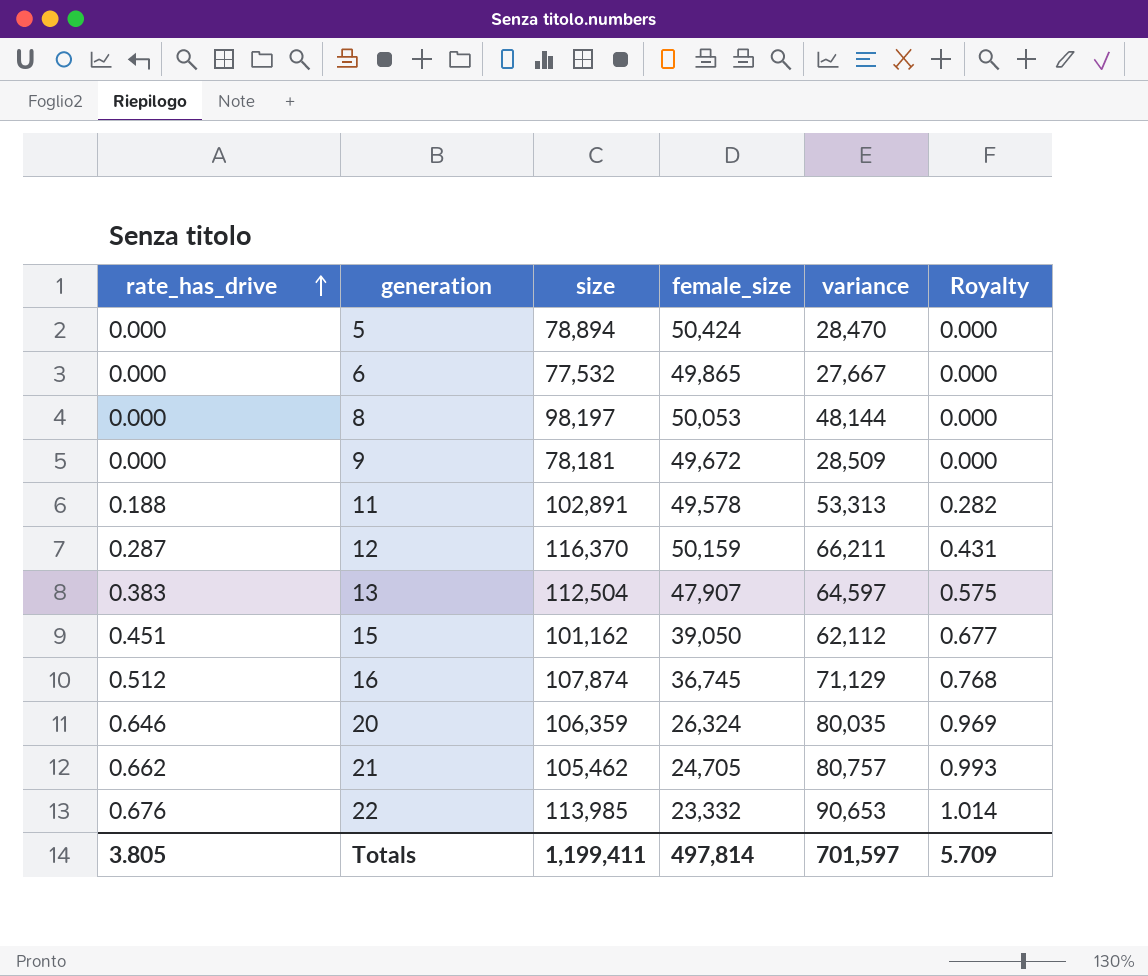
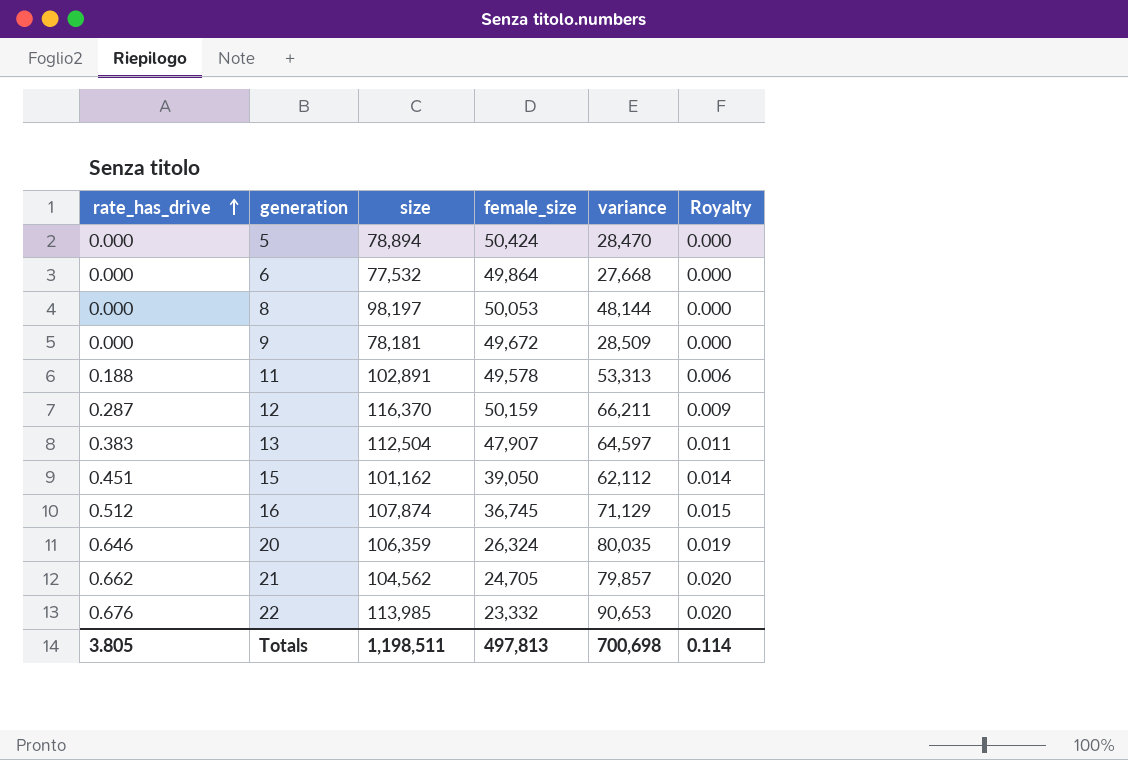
column Royalty | formula: [rate_has_drive] * 1.5 -> [rate_has_drive] * 0.03
6 | female_size: 49,865 -> 49,864
6 | variance: 27,667 -> 27,668
21 | size: 105,462 -> 104,562
21 | variance: 80,757 -> 79,857
Totals | size: 1,199,411 -> 1,198,511
Totals | female_size: 497,814 -> 497,813
Totals | variance: 701,597 -> 700,698
Totals | Royalty: 5.709 -> 0.114

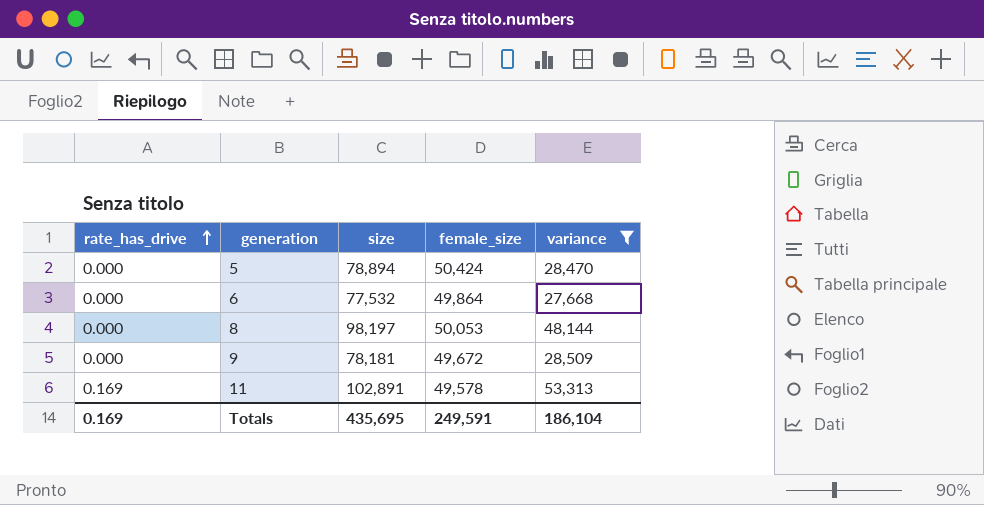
filter: none -> variance <= 53,313
column Royalty | formula: [rate_has_drive] * 0.03 -> none
11 | rate_has_drive: 0.188 -> 0.169
Totals | rate_has_drive: 3.805 -> 0.169
Totals | size: 1,198,511 -> 435,695
Totals | female_size: 497,813 -> 249,591
Totals | variance: 700,698 -> 186,104

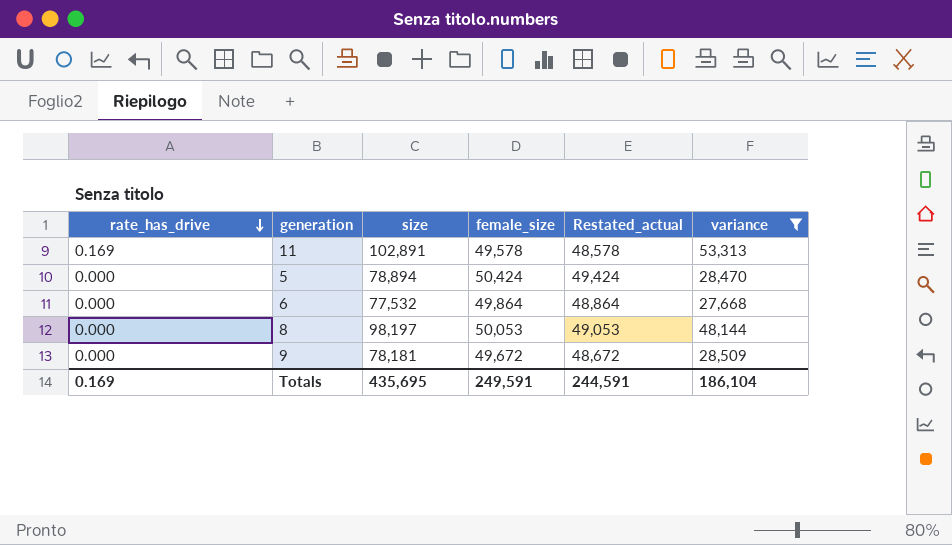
row order: rate_has_drive ascending -> rate_has_drive descending
column Restated_actual | formula: none -> [female_size] - 1000

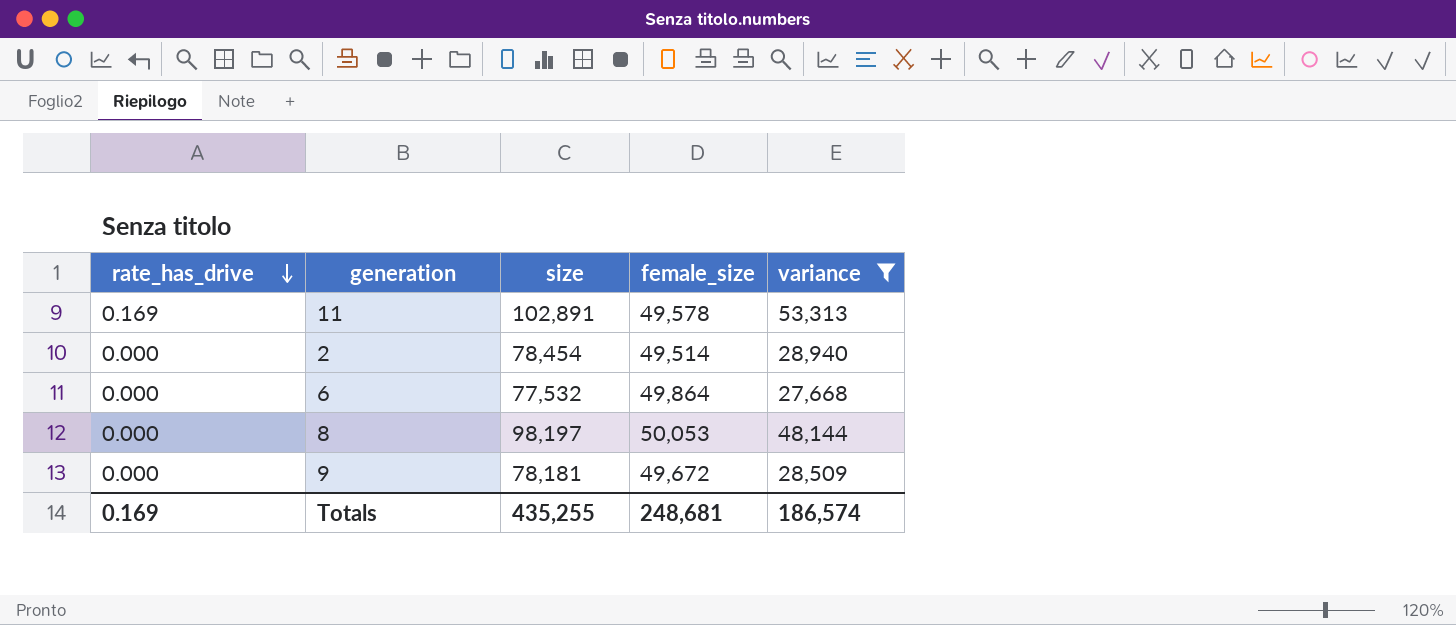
column Restated_actual | formula: [female_size] - 1000 -> none
row 5: 0.000 | 78,894 | 50,424 | 49,424 | 28,470 -> none
row 2: none -> 0.000 | 78,454 | 49,514 | 28,940
Totals | size: 435,695 -> 435,255
Totals | female_size: 249,591 -> 248,681
Totals | variance: 186,104 -> 186,574

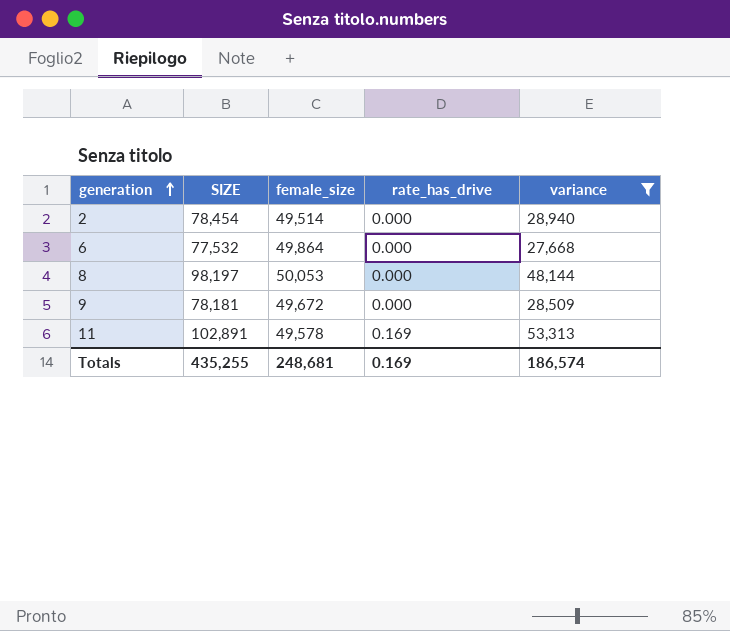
row order: rate_has_drive descending -> generation ascending
column name: size -> SIZE
column rate_has_drive | position: 1 -> 4

